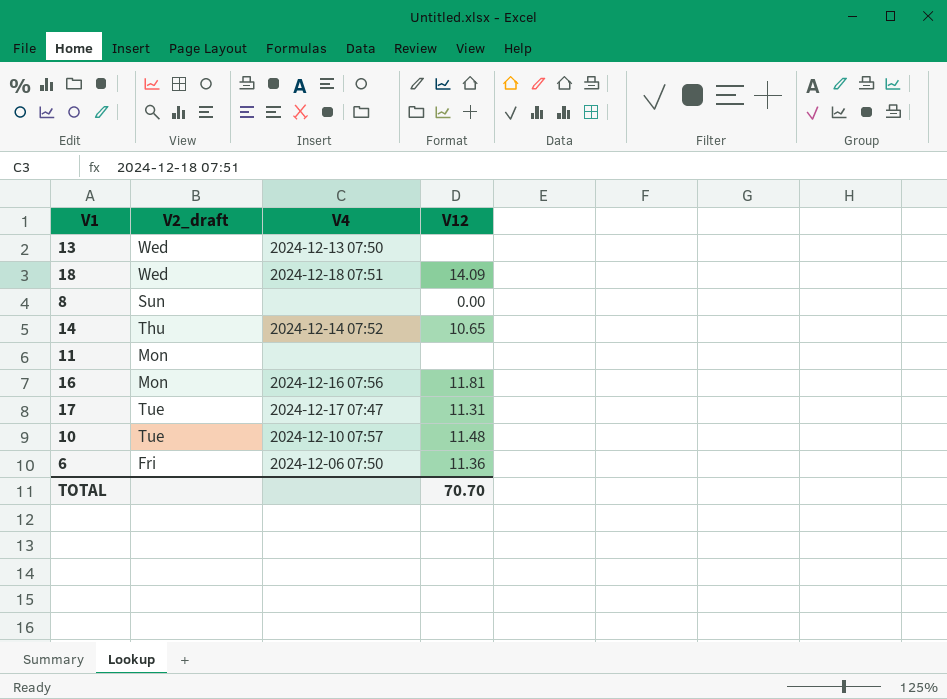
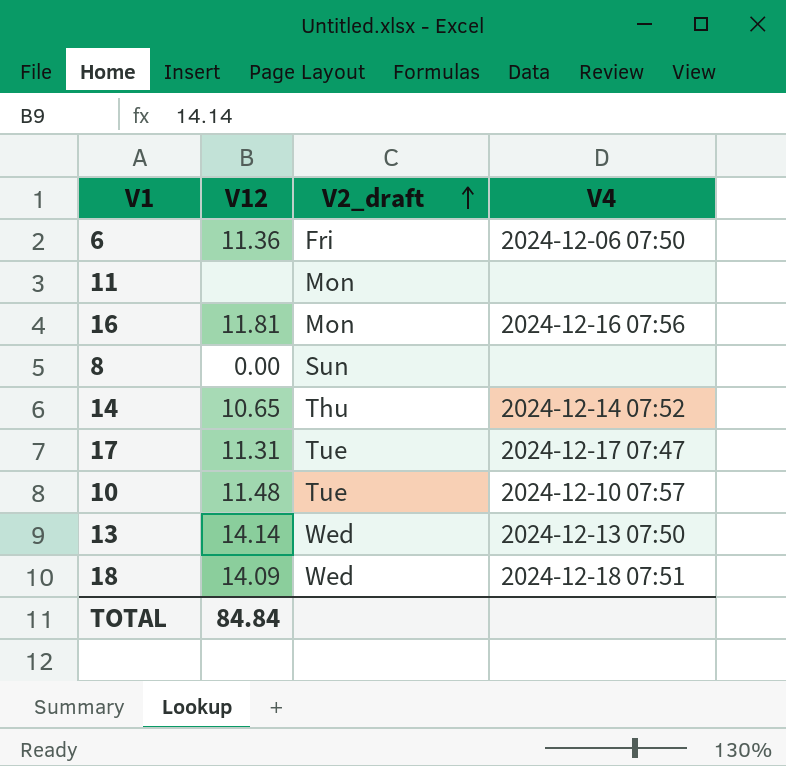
row order: none -> V2_draft ascending
column V12 | position: 4 -> 2
13 | V12: none -> 14.14
TOTAL | V12: 70.70 -> 84.84

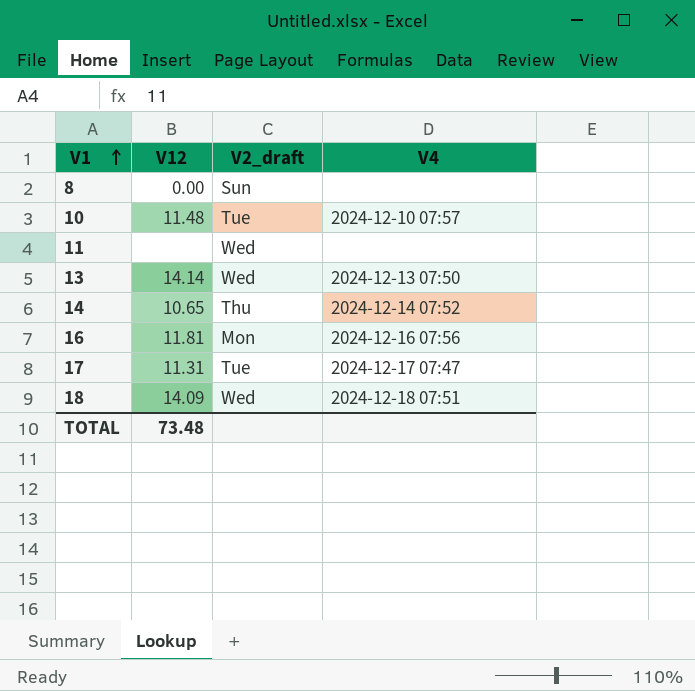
row order: V2_draft ascending -> V1 ascending
row 6: 11.36 | Fri | 2024-12-06 07:50 -> none
11 | V2_draft: Mon -> Wed
TOTAL | V12: 84.84 -> 73.48

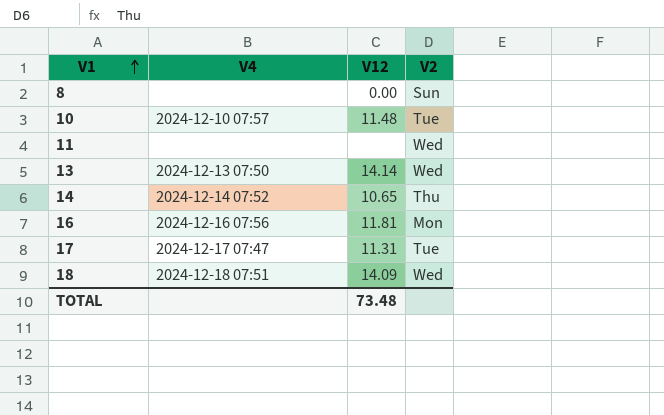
column V4 | position: 4 -> 2
column name: V2_draft -> V2

